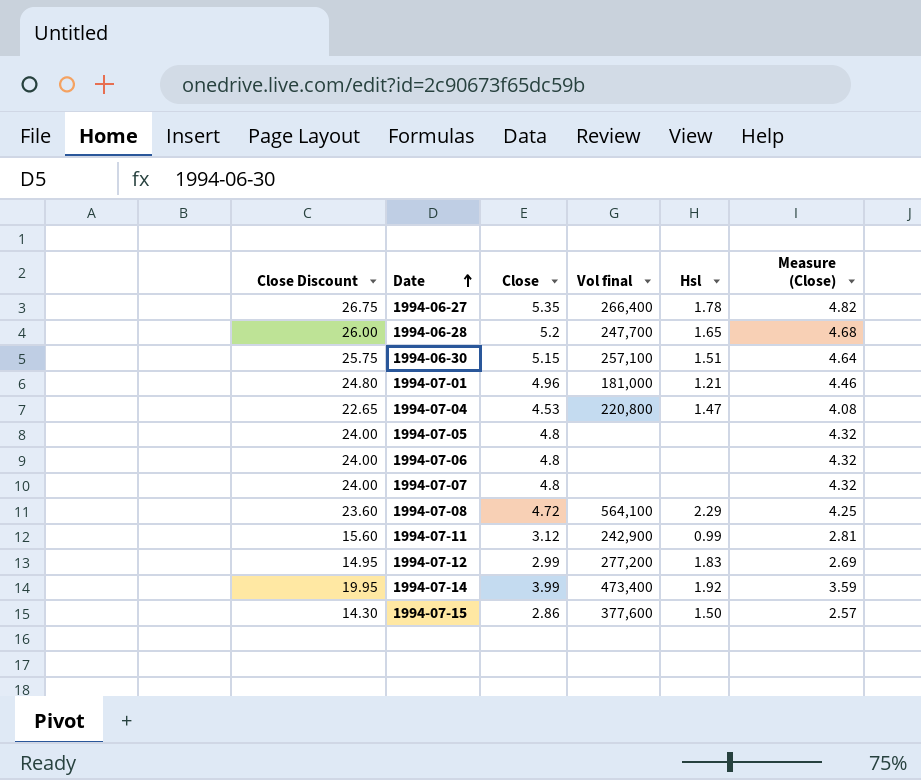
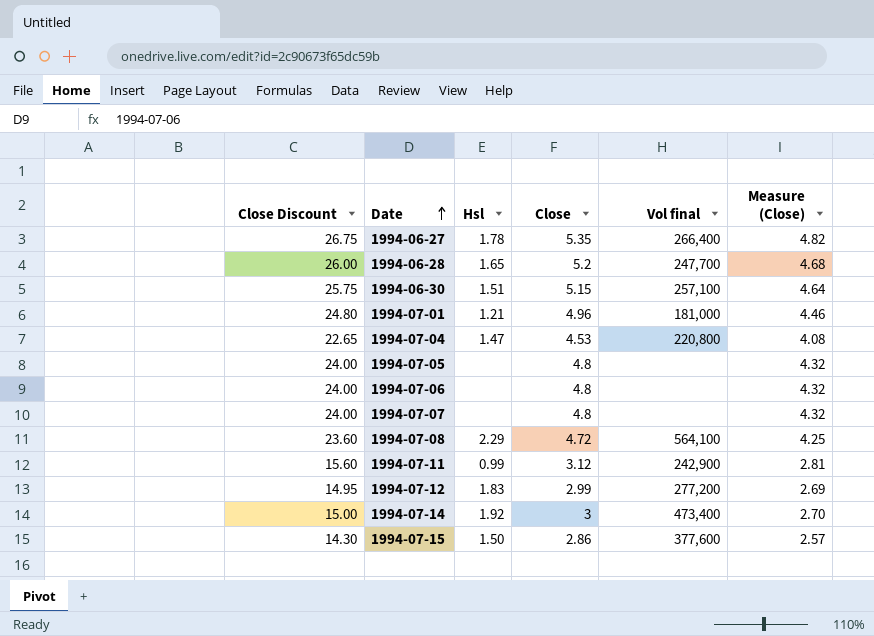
column Hsl | position: 5 -> 3
1994-07-14 | Close Discount: 19.95 -> 15.00
1994-07-14 | Close: 3.99 -> 3
1994-07-14 | Measure (Close): 3.59 -> 2.70

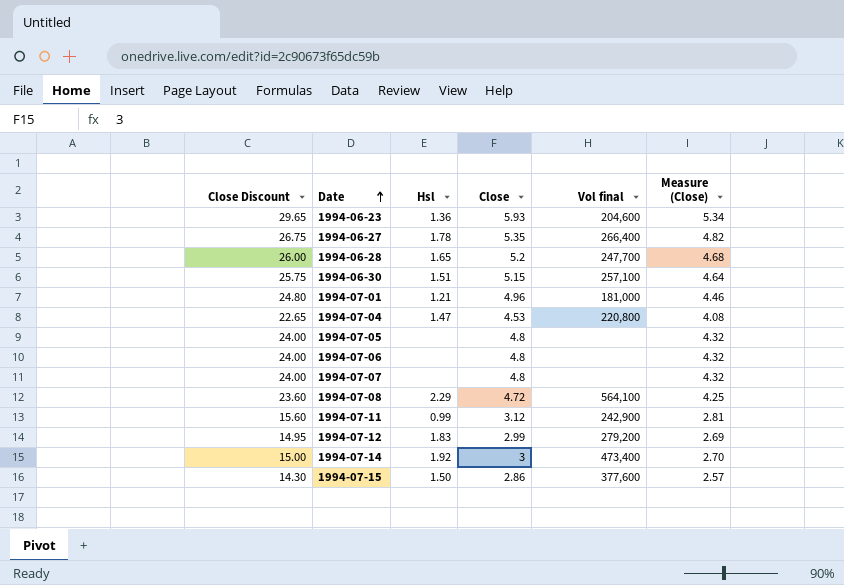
row 1994-06-23: none -> 29.65 | 1.36 | 5.93 | 204,600 | 5.34
1994-07-12 | Vol final: 277,200 -> 279,200

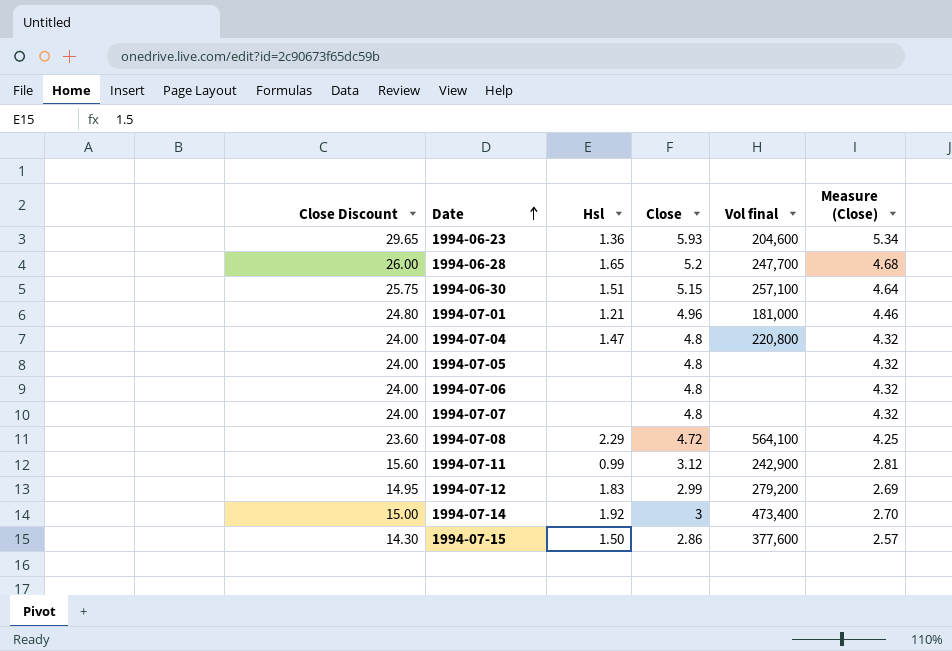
row 1994-06-27: 26.75 | 1.78 | 5.35 | 266,400 | 4.82 -> none
1994-07-04 | Close Discount: 22.65 -> 24.00
1994-07-04 | Close: 4.53 -> 4.8
1994-07-04 | Measure (Close): 4.08 -> 4.32

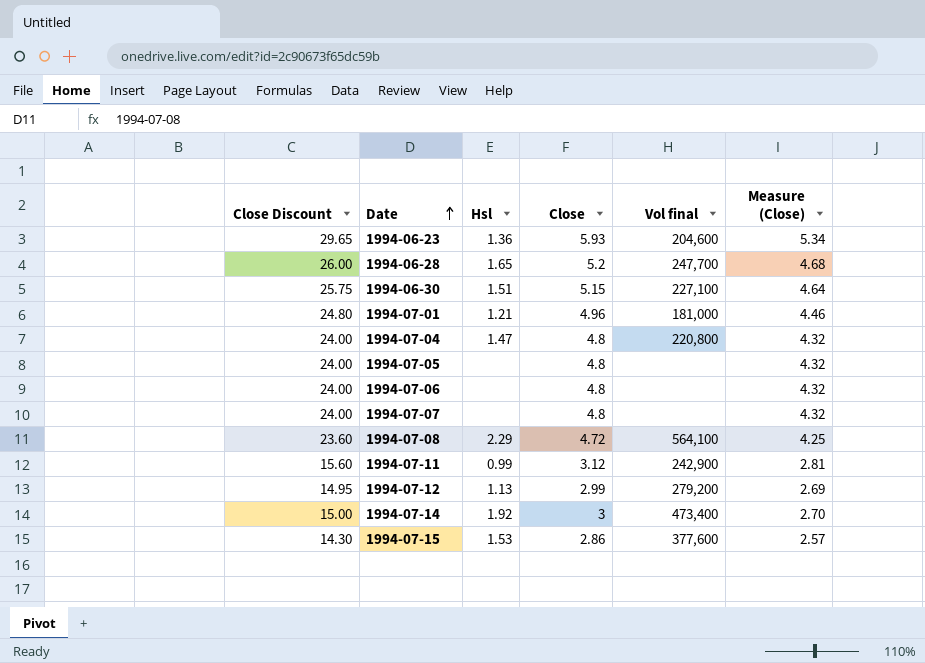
1994-06-30 | Vol final: 257,100 -> 227,100
1994-07-12 | Hsl: 1.83 -> 1.13
1994-07-15 | Hsl: 1.50 -> 1.53

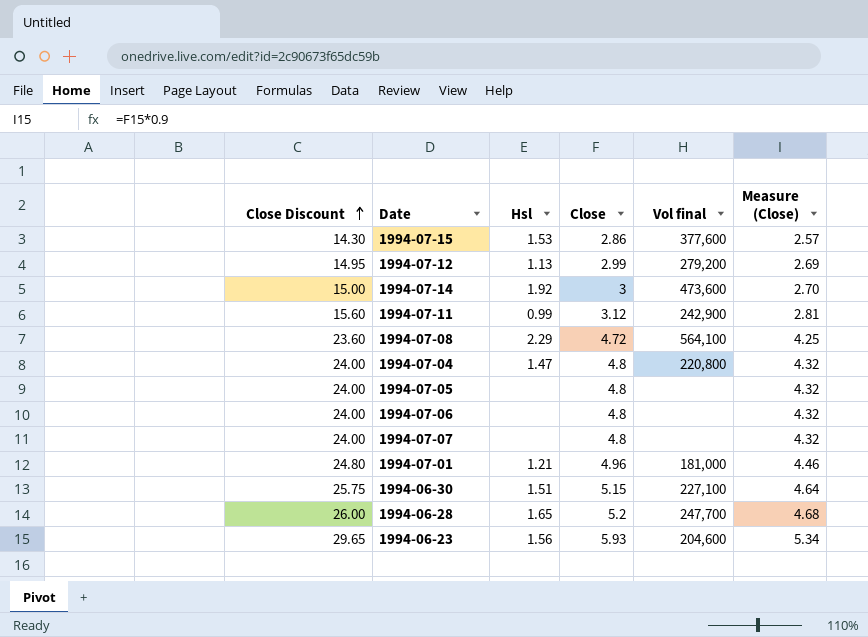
row order: Date ascending -> Close Discount ascending
1994-07-14 | Vol final: 473,400 -> 473,600
1994-06-23 | Hsl: 1.36 -> 1.56

